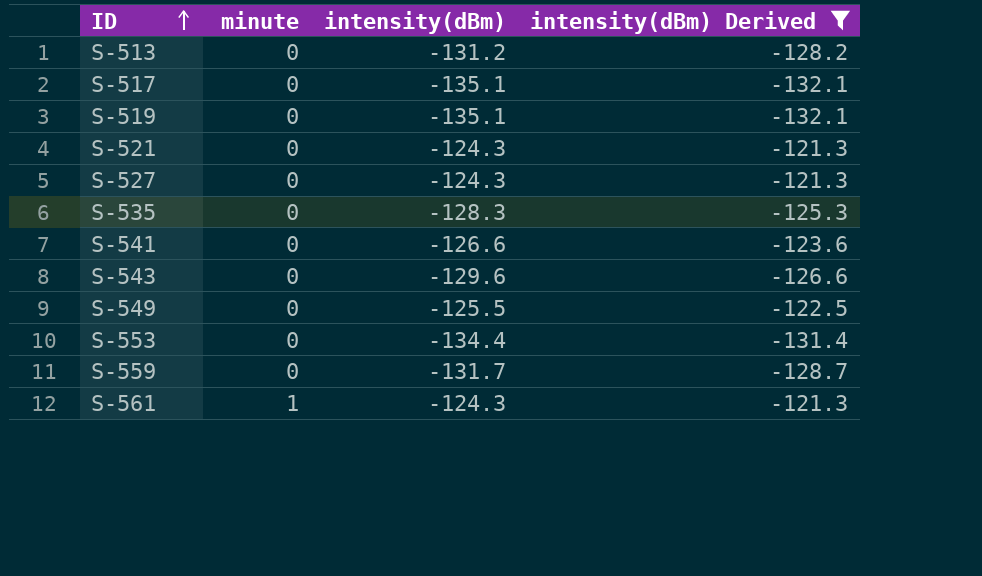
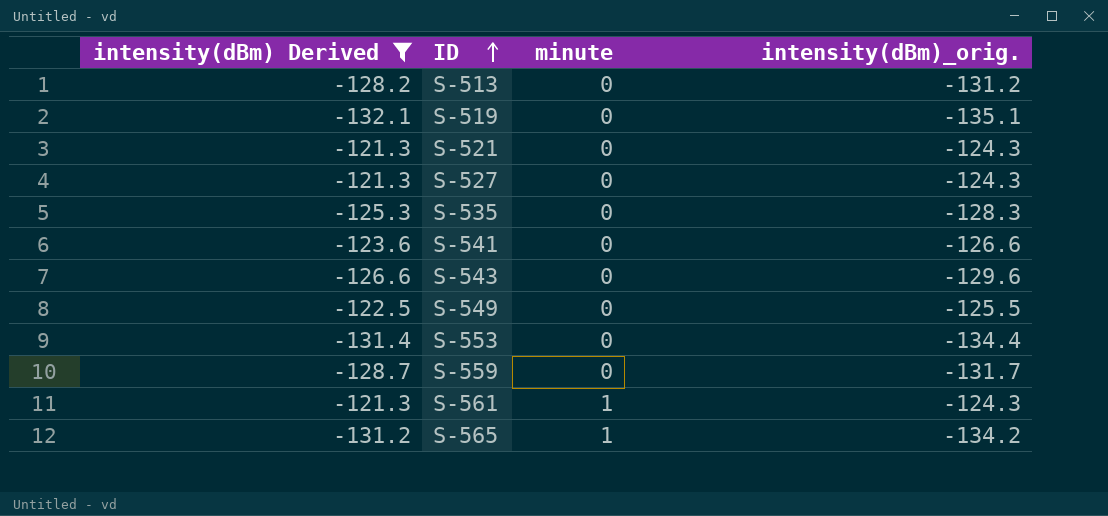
column intensity(dBm) Derived | position: 4 -> 1
column name: intensity(dBm) -> intensity(dBm)_orig.
row S-517: 0 | -135.1 | -132.1 -> none
row S-565: none -> -131.2 | 1 | -134.2

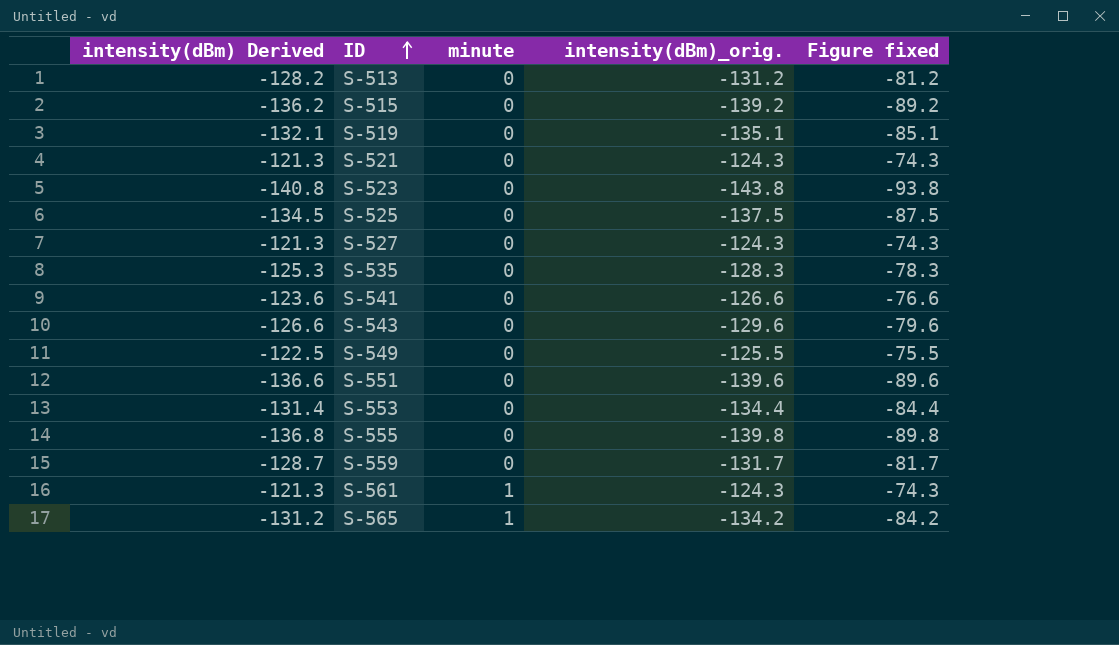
filter: intensity(dBm) Derived >= -132.1 -> none
column Figure fixed | formula: none -> [intensity(dBm)_orig.] + 50

